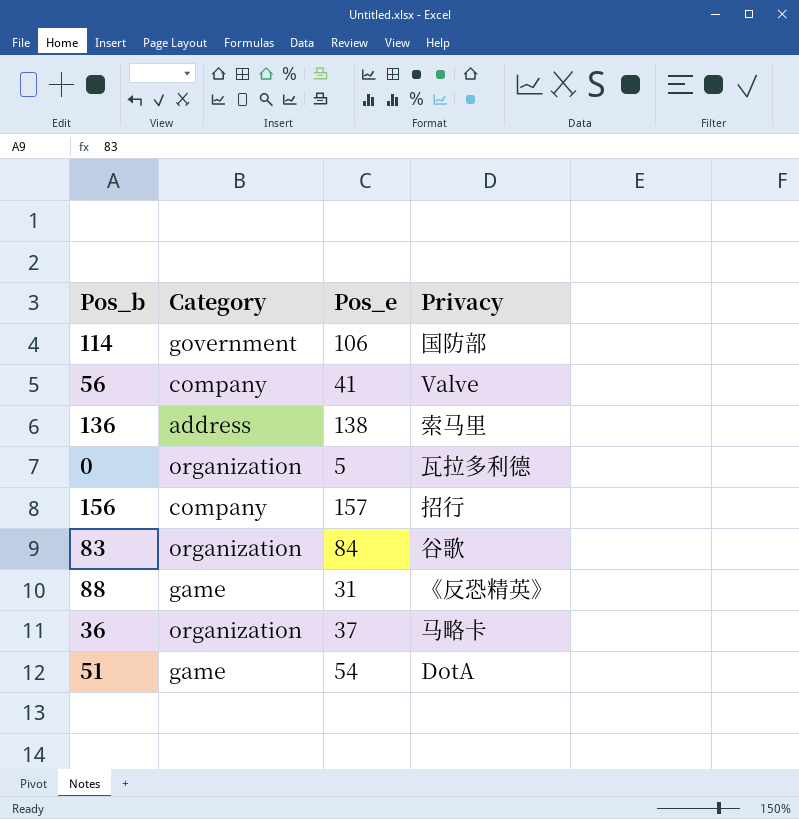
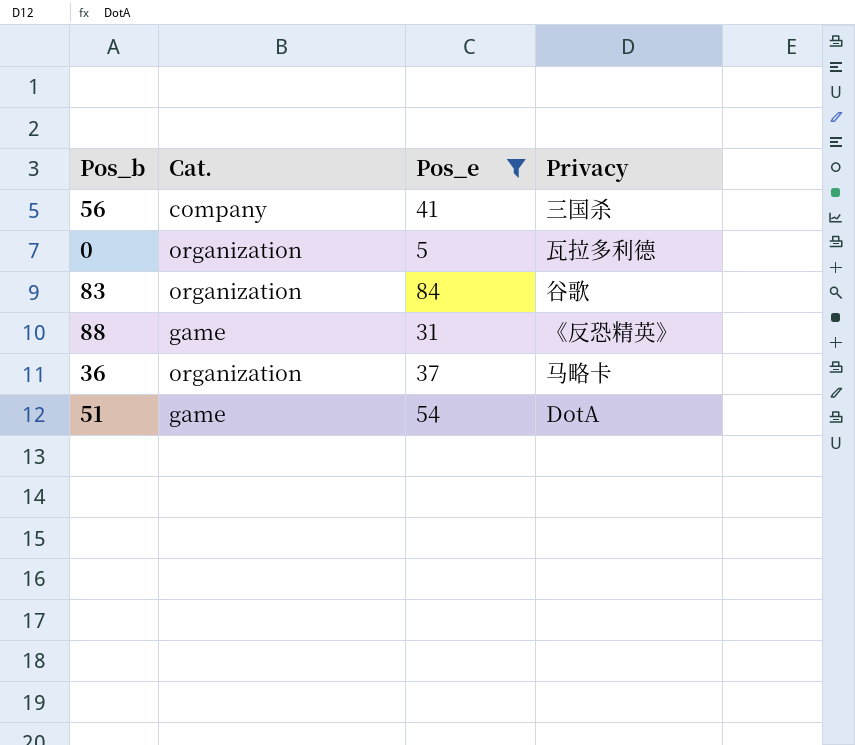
filter: none -> Pos_e <= 84
column name: Category -> Cat.
56 | Privacy: Valve -> 三国杀

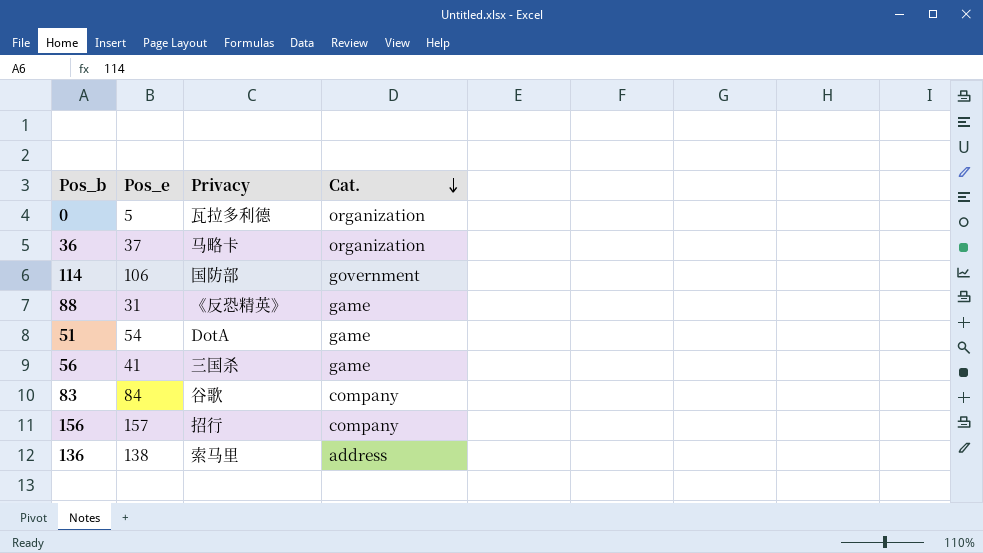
filter: Pos_e <= 84 -> none
row order: none -> Cat. descending
column Cat. | position: 2 -> 4
56 | Cat.: company -> game
83 | Cat.: organization -> company

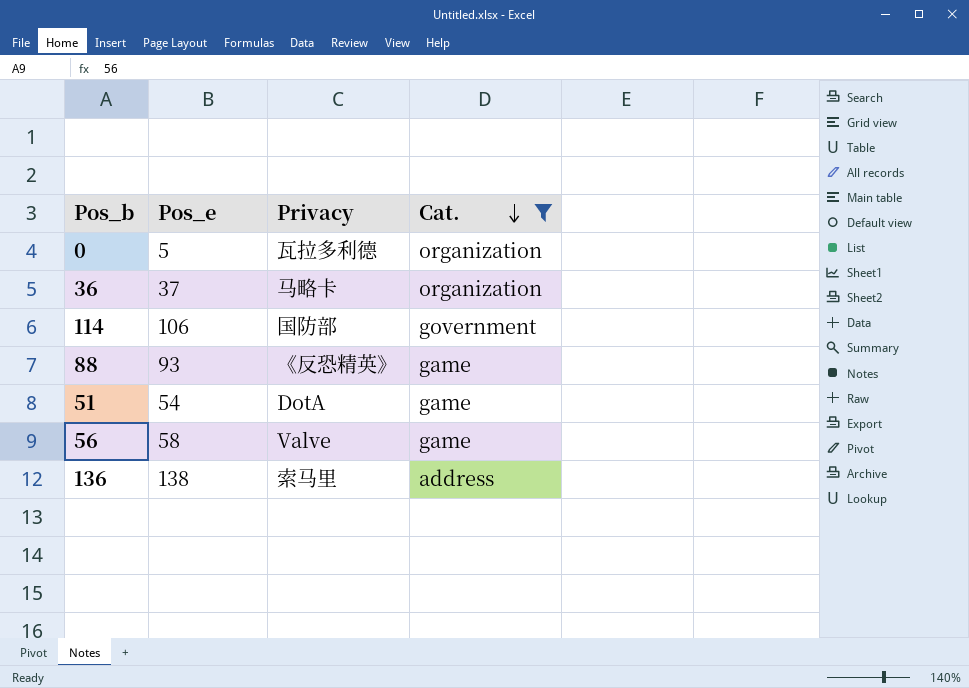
filter: none -> Cat. != company
88 | Pos_e: 31 -> 93
56 | Pos_e: 41 -> 58
56 | Privacy: 三国杀 -> Valve

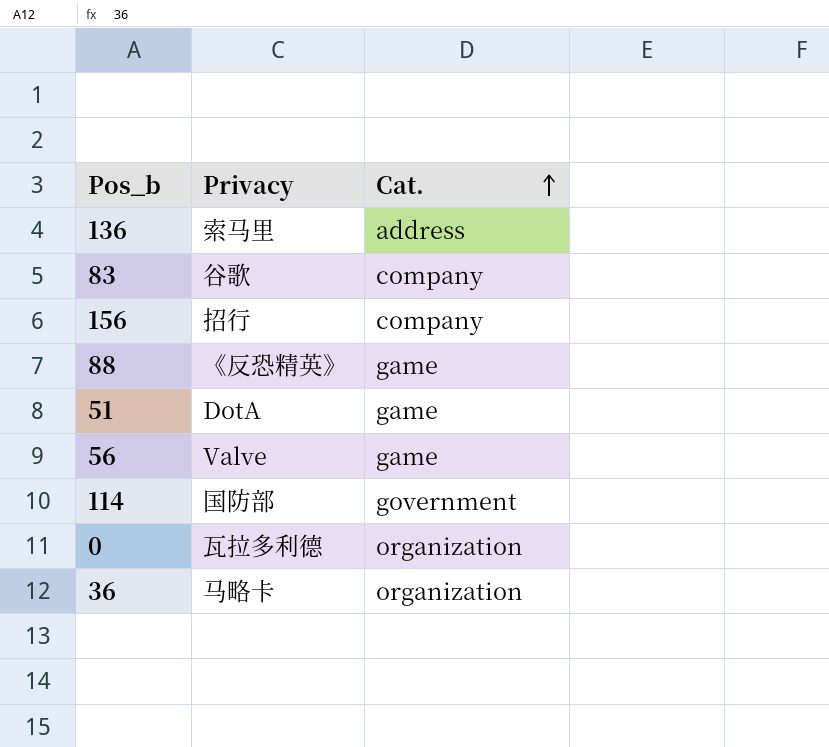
filter: Cat. != company -> none
row order: Cat. descending -> Cat. ascending
column Pos_e | position: 2 -> none

